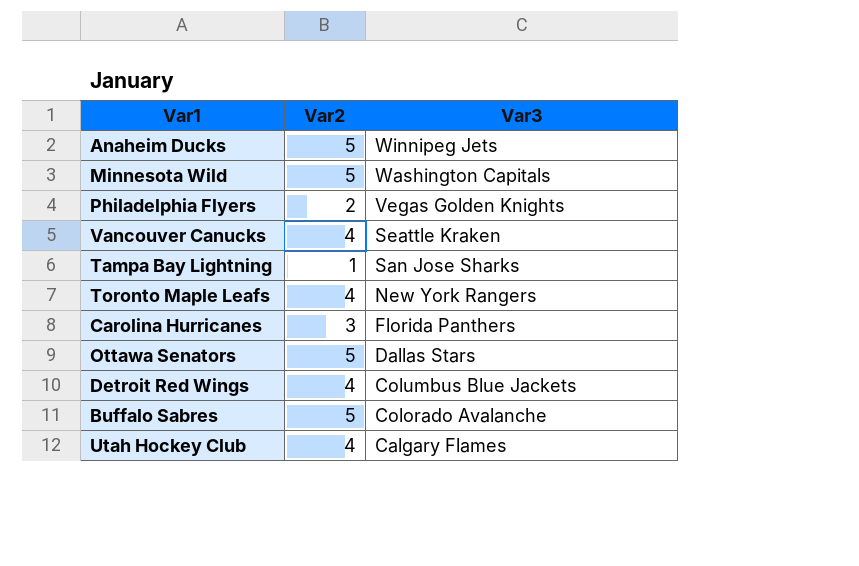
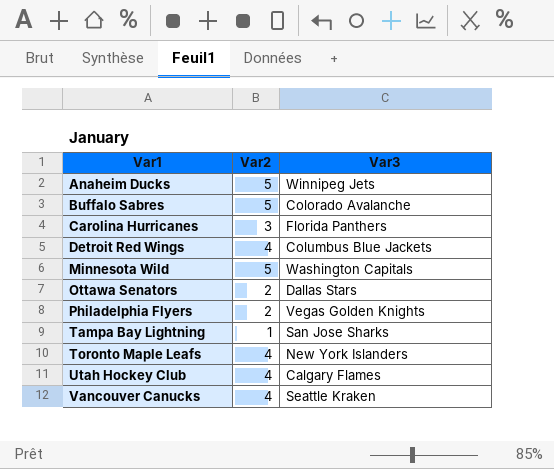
row order: Var3 descending -> Var1 ascending
Ottawa Senators | Var2: 5 -> 2
Toronto Maple Leafs | Var3: New York Rangers -> New York Islanders

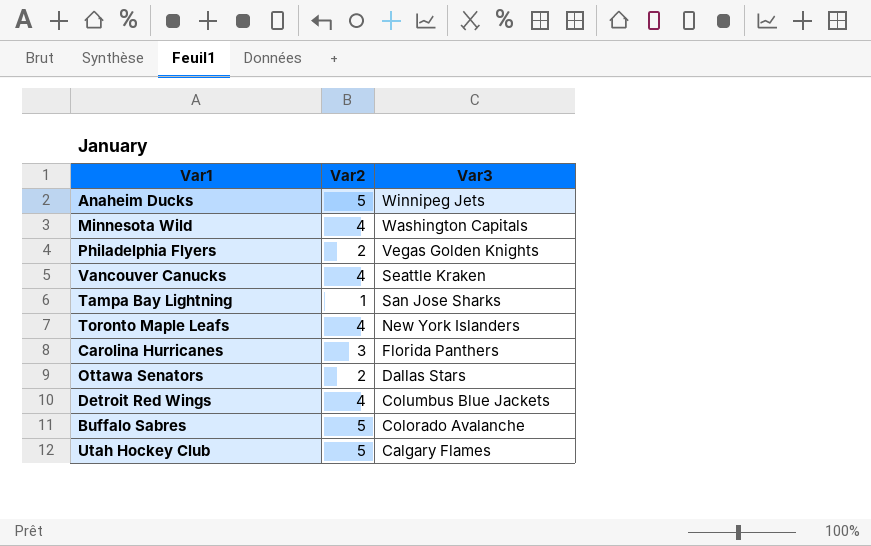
row order: Var1 ascending -> Var3 descending
Minnesota Wild | Var2: 5 -> 4
Utah Hockey Club | Var2: 4 -> 5

